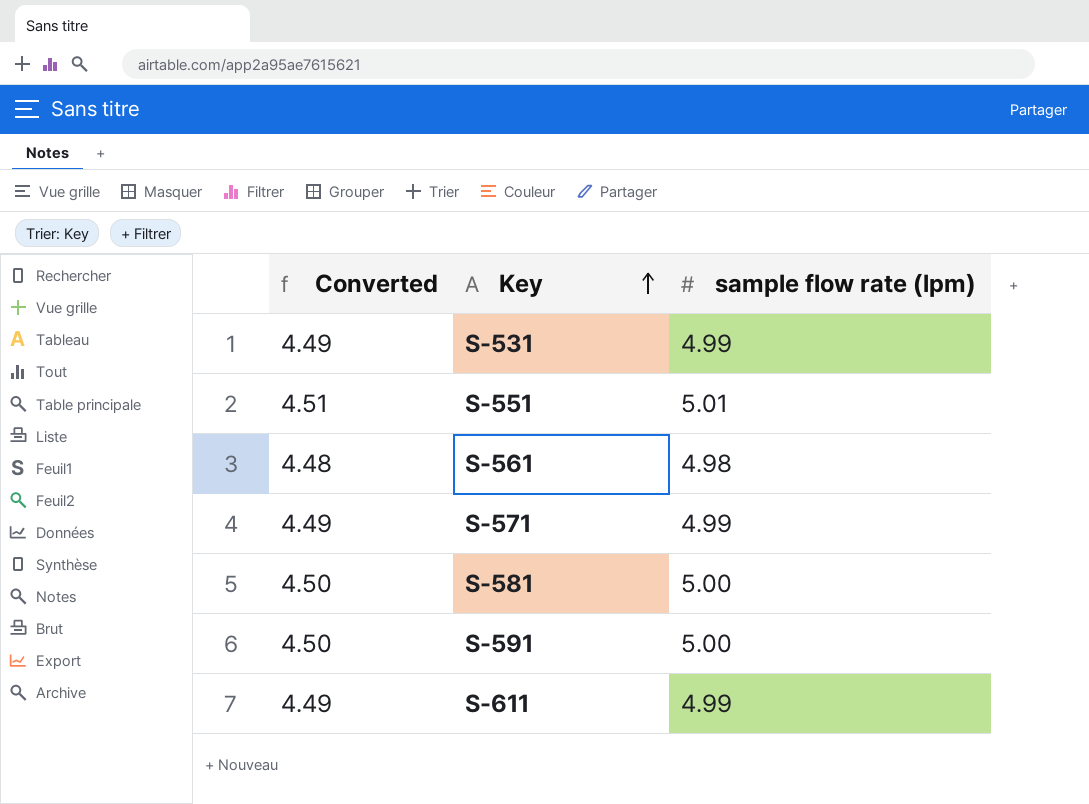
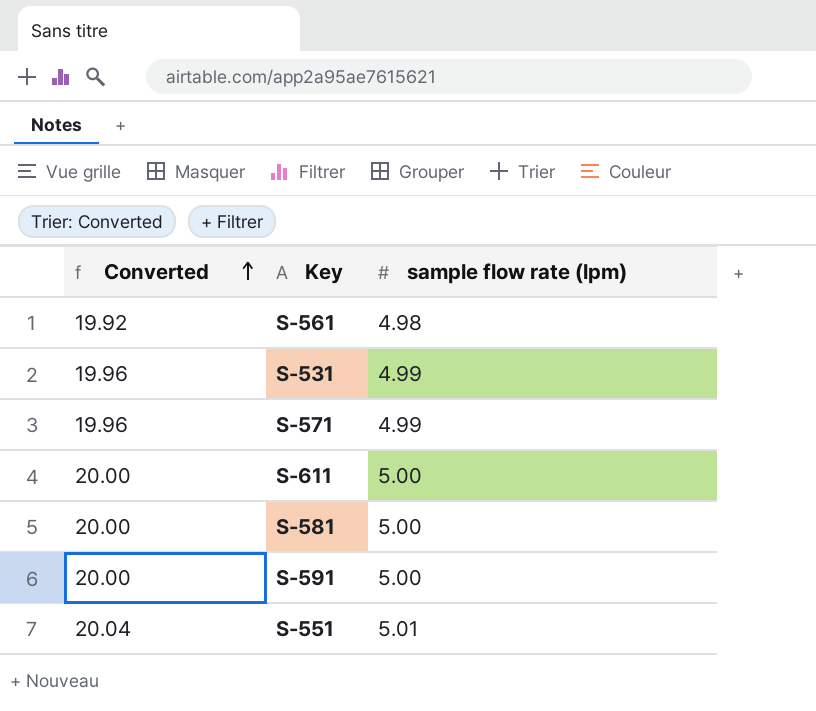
row order: Key ascending -> Converted ascending
column Converted | formula: [sample flow rate (lpm)] * 0.9 -> [sample flow rate (lpm)] * 4
S-611 | sample flow rate (lpm): 4.99 -> 5.00

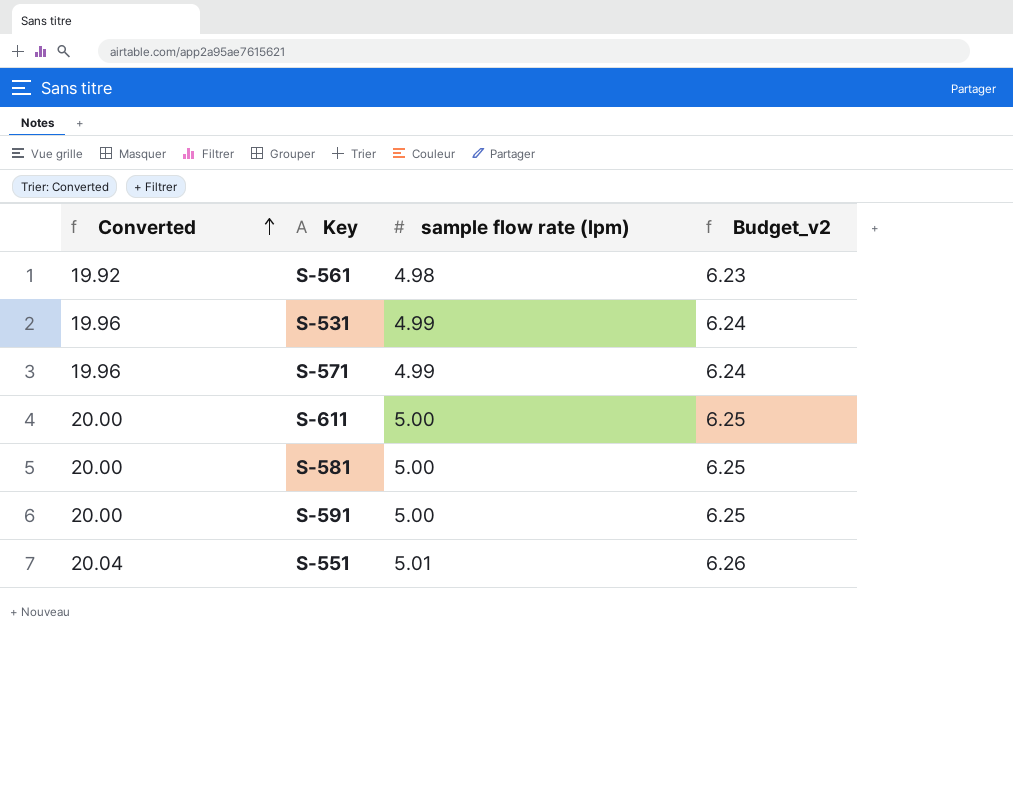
column Budget_v2 | formula: none -> [sample flow rate (lpm)] * 1.25

